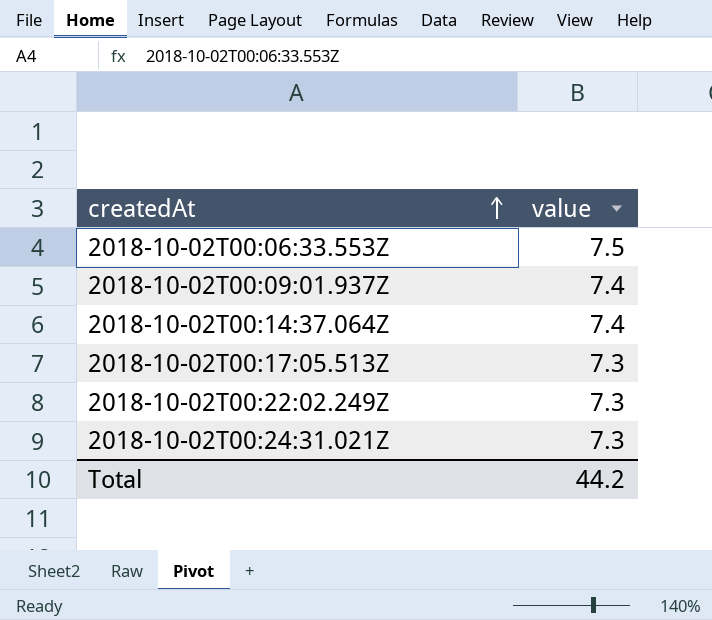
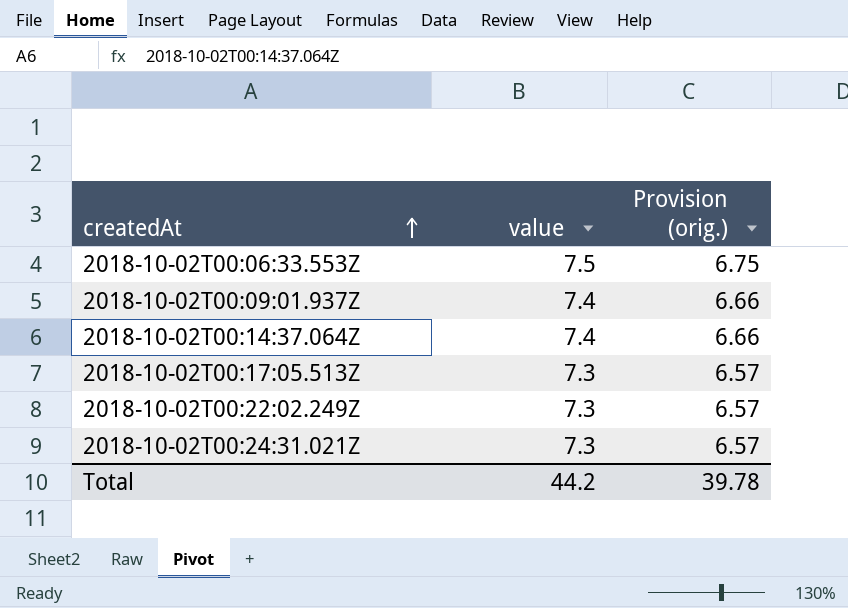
column Provision (orig.) | formula: none -> [value] * 0.9

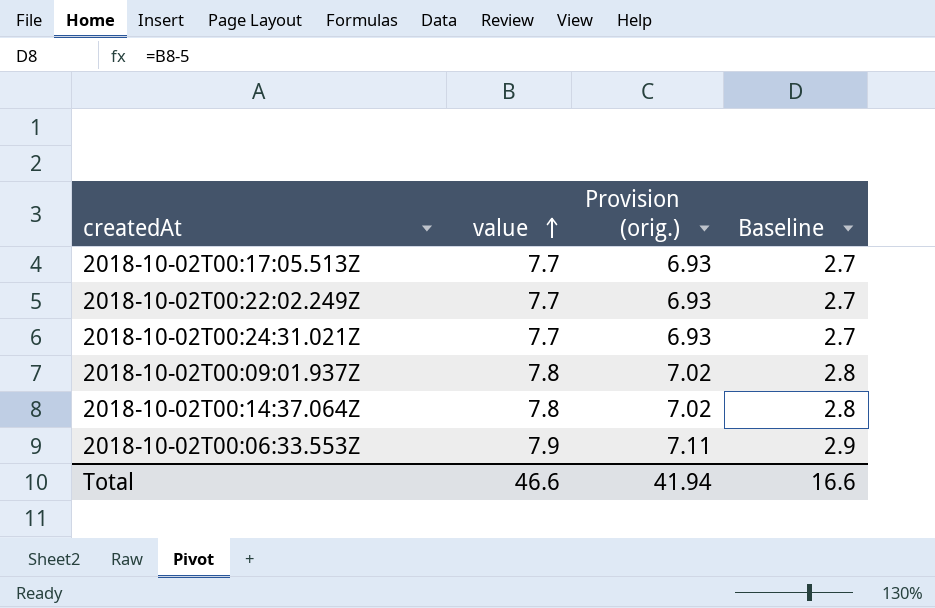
row order: createdAt ascending -> value ascending
column Baseline | formula: none -> [value] - 5
2018-10-02T00:17:05.513Z | value: 7.3 -> 7.7
2018-10-02T00:17:05.513Z | Provision (orig.): 6.57 -> 6.93
2018-10-02T00:22:02.249Z | value: 7.3 -> 7.7
2018-10-02T00:22:02.249Z | Provision (orig.): 6.57 -> 6.93
2018-10-02T00:24:31.021Z | value: 7.3 -> 7.7
2018-10-02T00:24:31.021Z | Provision (orig.): 6.57 -> 6.93
2018-10-02T00:09:01.937Z | value: 7.4 -> 7.8
2018-10-02T00:09:01.937Z | Provision (orig.): 6.66 -> 7.02
2018-10-02T00:14:37.064Z | value: 7.4 -> 7.8
2018-10-02T00:14:37.064Z | Provision (orig.): 6.66 -> 7.02
2018-10-02T00:06:33.553Z | value: 7.5 -> 7.9
2018-10-02T00:06:33.553Z | Provision (orig.): 6.75 -> 7.11
Total | value: 44.2 -> 46.6
Total | Provision (orig.): 39.78 -> 41.94

